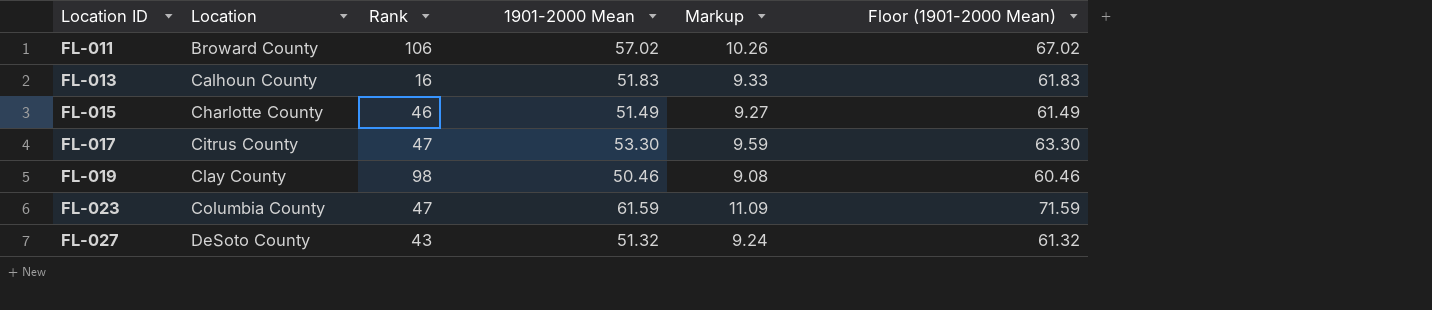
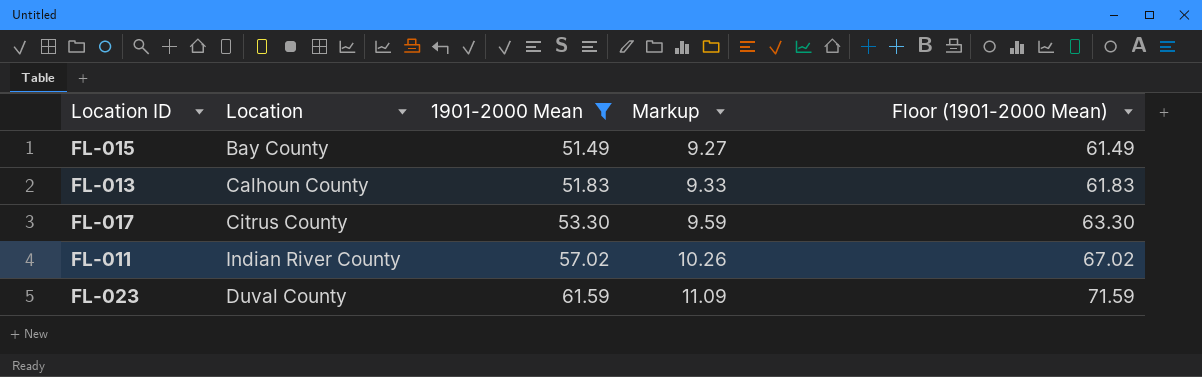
filter: none -> 1901-2000 Mean >= 51.49
row order: Location ID ascending -> 1901-2000 Mean ascending
column Rank | position: 3 -> none
FL-015 | Location: Charlotte County -> Bay County
FL-011 | Location: Broward County -> Indian River County
FL-023 | Location: Columbia County -> Duval County

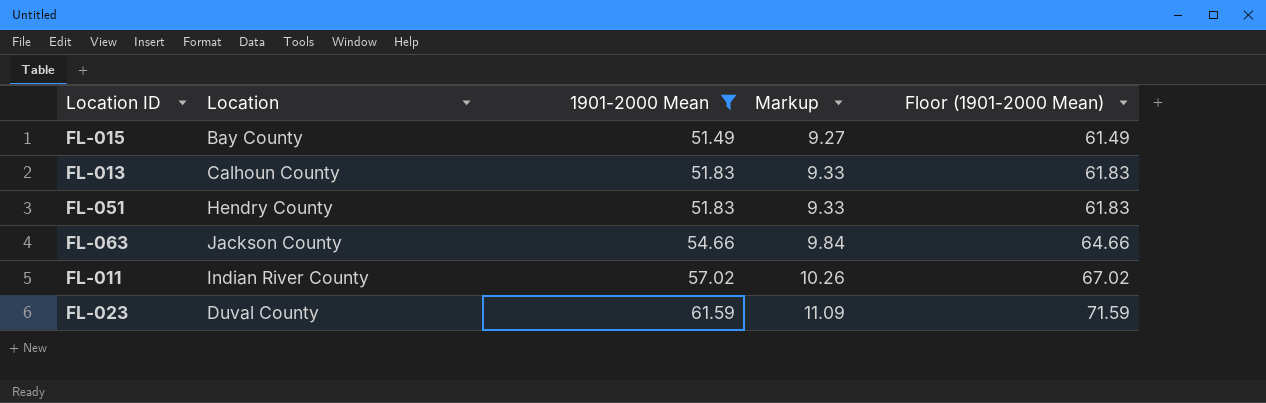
row FL-017: Citrus County | 53.30 | 9.59 | 63.30 -> none
row FL-051: none -> Hendry County | 51.83 | 9.33 | 61.83
row FL-063: none -> Jackson County | 54.66 | 9.84 | 64.66

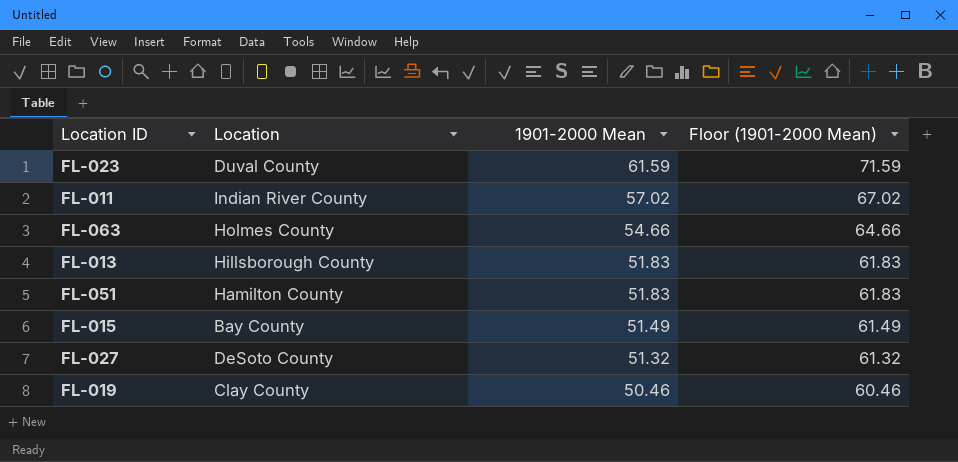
filter: 1901-2000 Mean >= 51.49 -> none
row order: 1901-2000 Mean ascending -> 1901-2000 Mean descending
column Markup | formula: [1901-2000 Mean] * 0.18 -> none
FL-063 | Location: Jackson County -> Holmes County
FL-013 | Location: Calhoun County -> Hillsborough County
FL-051 | Location: Hendry County -> Hamilton County

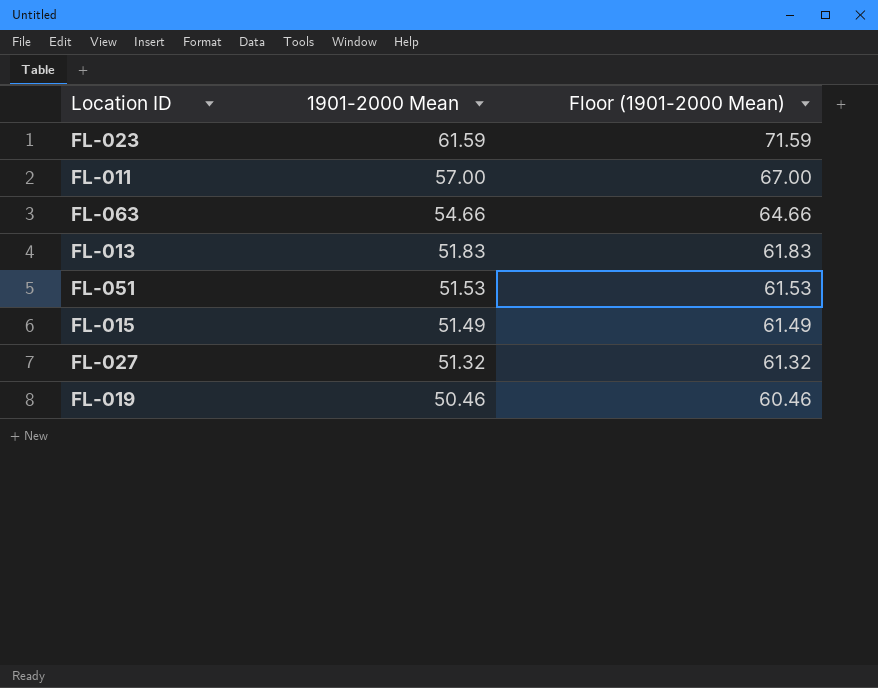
column Location | position: 2 -> none
FL-011 | 1901-2000 Mean: 57.02 -> 57.00
FL-011 | Floor (1901-2000 Mean): 67.02 -> 67.00
FL-051 | 1901-2000 Mean: 51.83 -> 51.53
FL-051 | Floor (1901-2000 Mean): 61.83 -> 61.53

